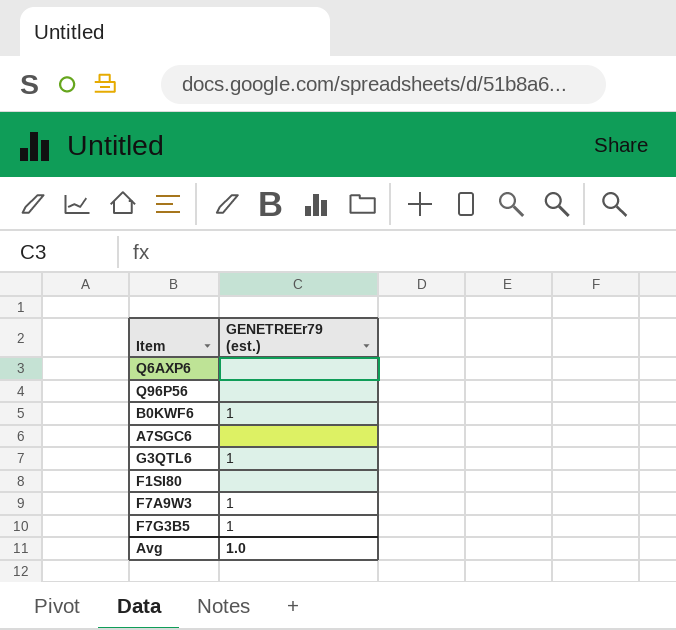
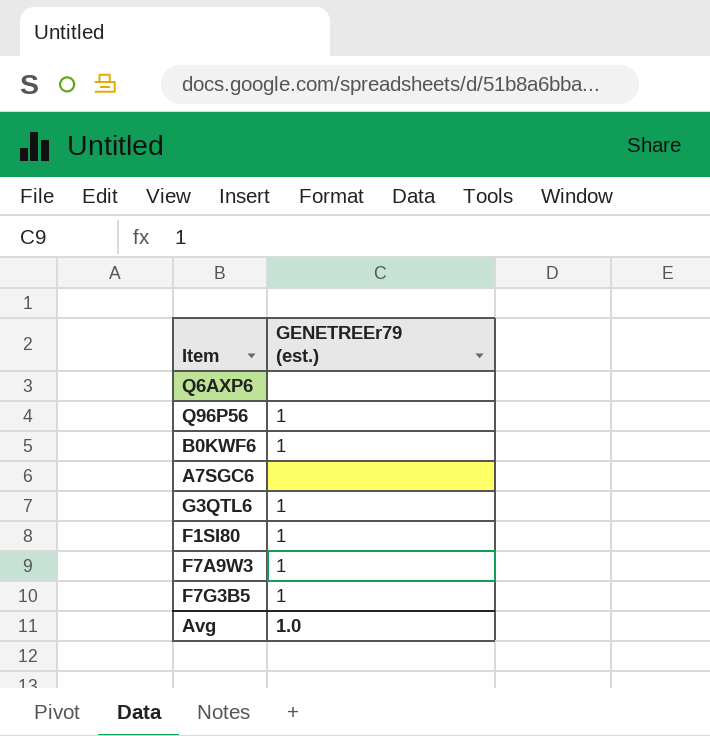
Q96P56 | GENETREEr79 (est.): none -> 1
F1SI80 | GENETREEr79 (est.): none -> 1

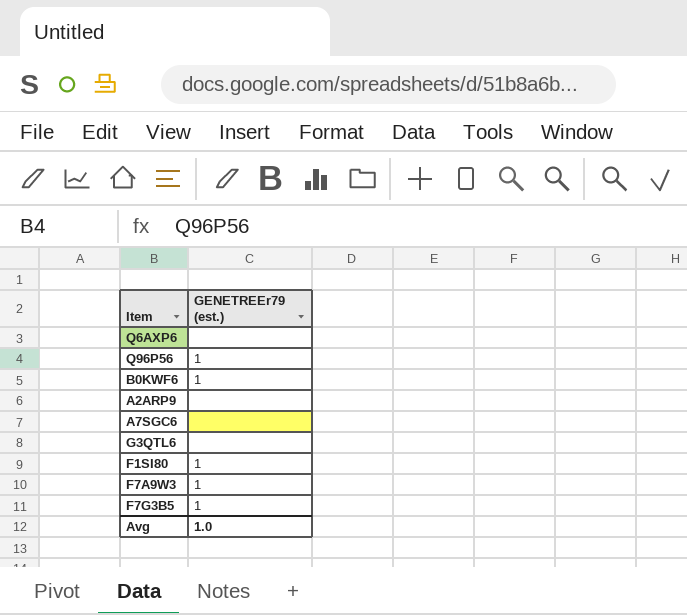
row A2ARP9: none -> none
G3QTL6 | GENETREEr79 (est.): 1 -> none

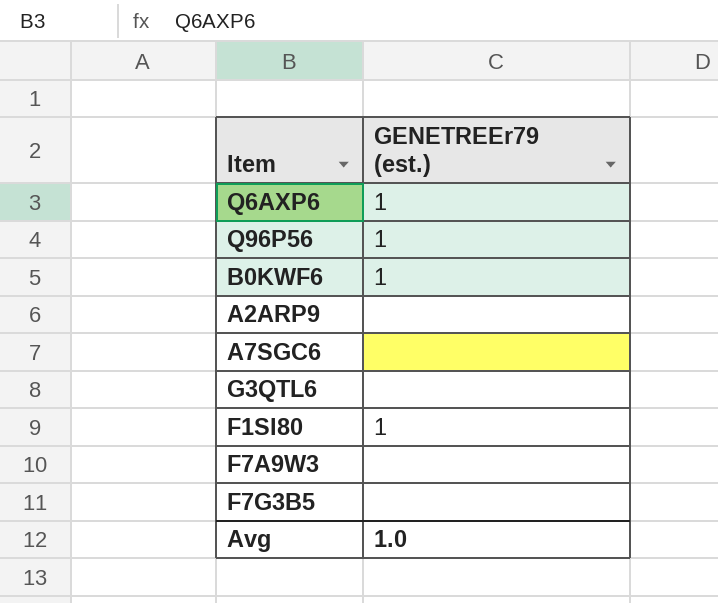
Q6AXP6 | GENETREEr79 (est.): none -> 1
F7A9W3 | GENETREEr79 (est.): 1 -> none
F7G3B5 | GENETREEr79 (est.): 1 -> none

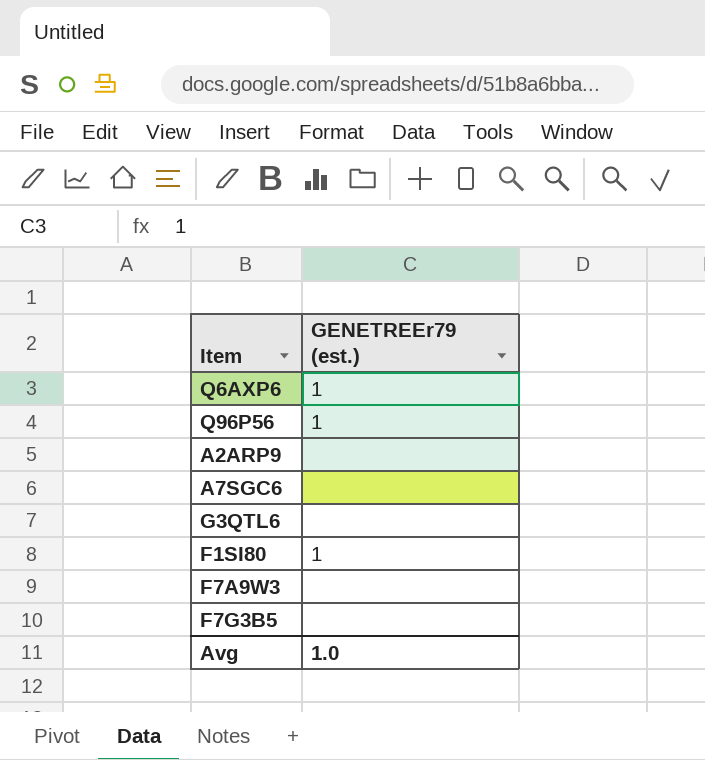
row B0KWF6: 1 -> none

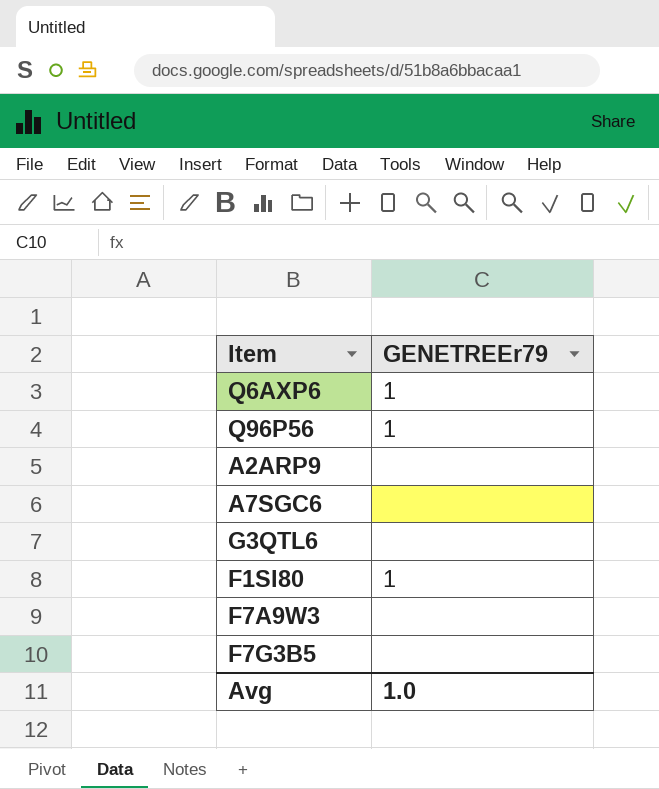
column name: GENETREEr79 (est.) -> GENETREEr79

